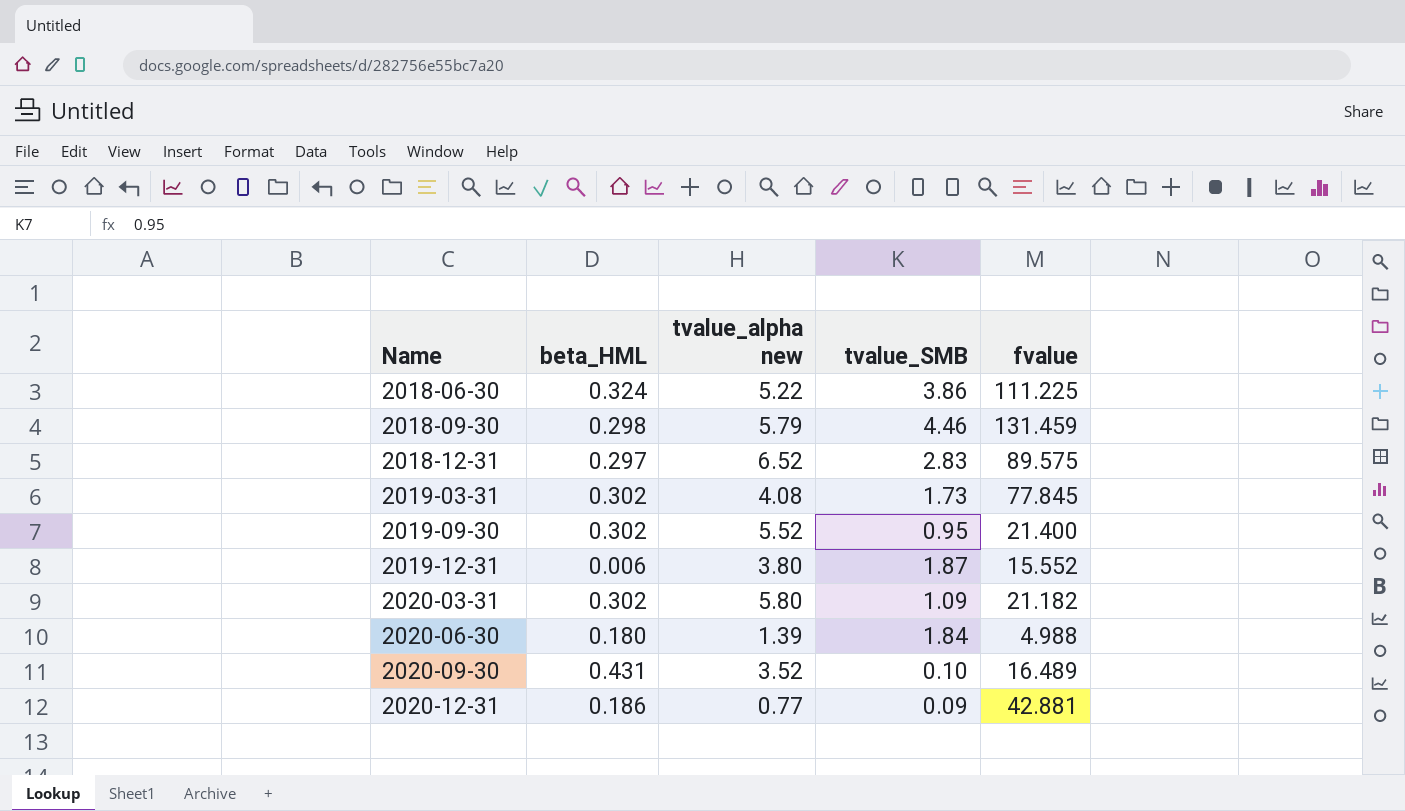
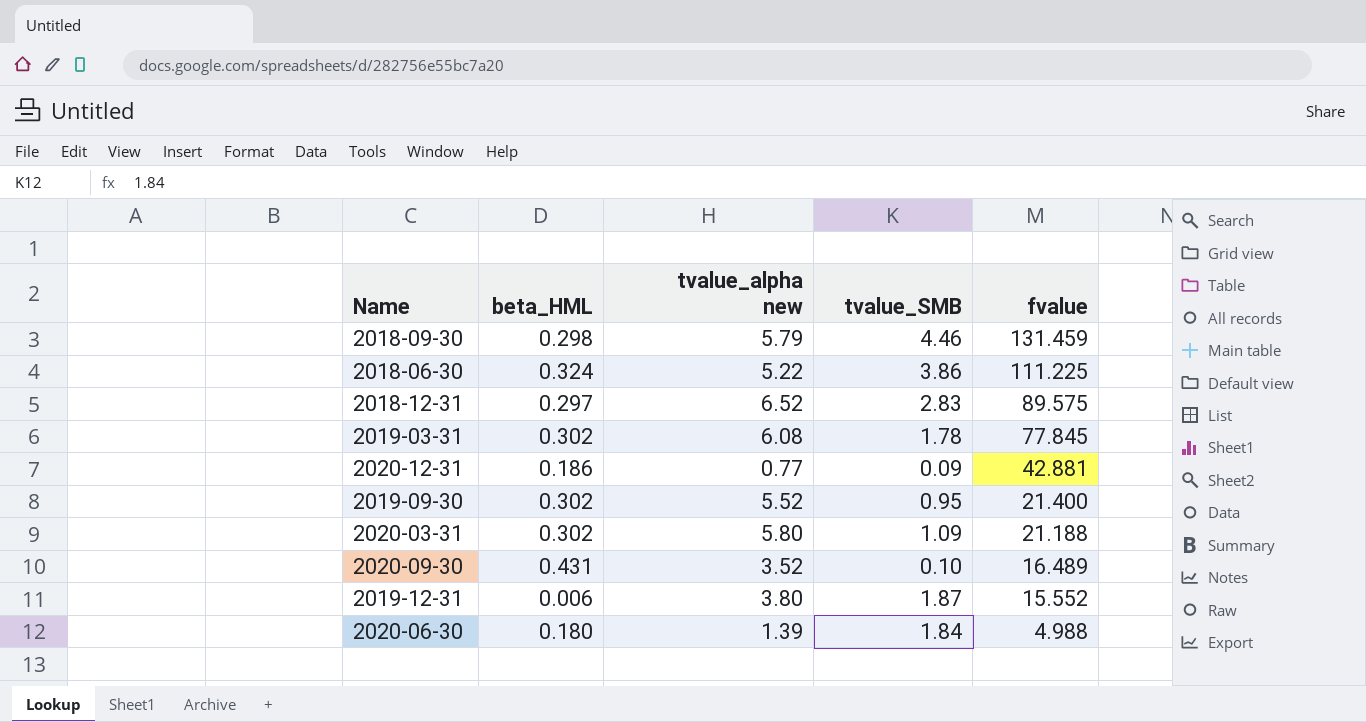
row order: Name ascending -> fvalue descending
2019-03-31 | tvalue_alpha new: 4.08 -> 6.08
2019-03-31 | tvalue_SMB: 1.73 -> 1.78
2020-03-31 | fvalue: 21.182 -> 21.188

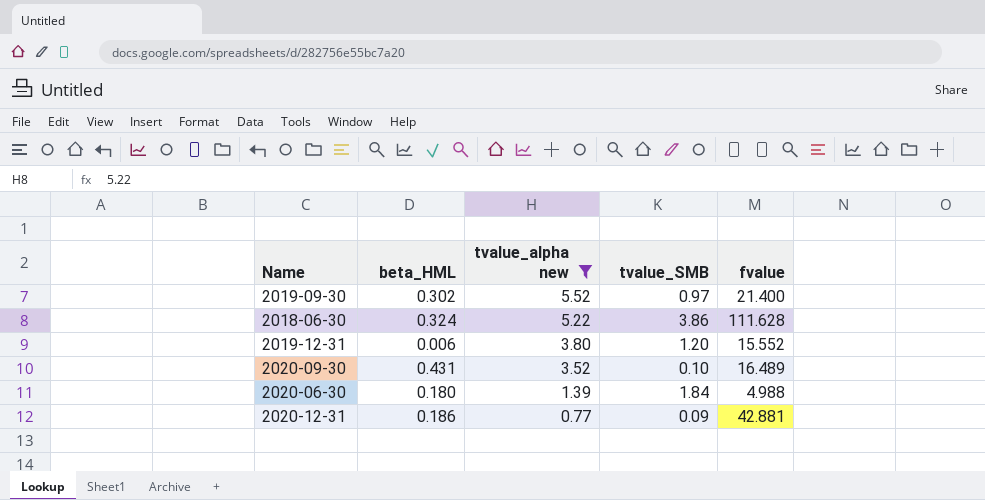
filter: none -> tvalue_alpha new <= 5.52
row order: fvalue descending -> tvalue_alpha new descending
2019-09-30 | tvalue_SMB: 0.95 -> 0.97
2018-06-30 | fvalue: 111.225 -> 111.628
2019-12-31 | tvalue_SMB: 1.87 -> 1.20

